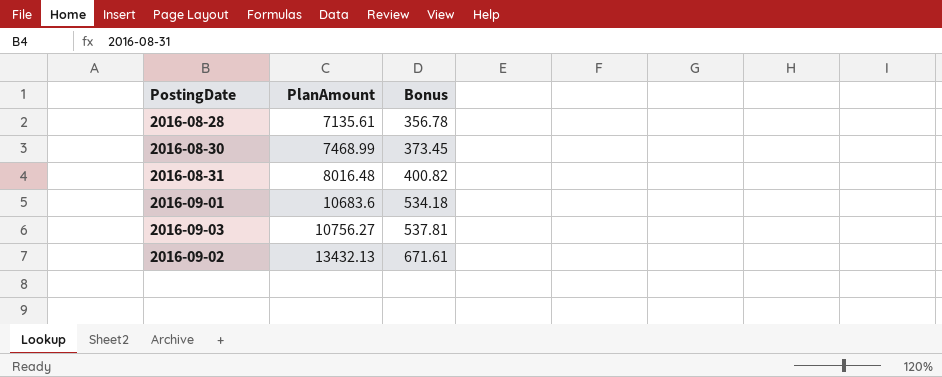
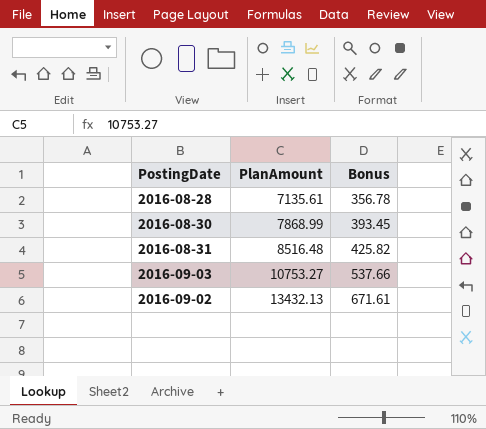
row 2016-09-01: 10683.6 | 534.18 -> none
2016-08-30 | PlanAmount: 7468.99 -> 7868.99
2016-08-30 | Bonus: 373.45 -> 393.45
2016-08-31 | PlanAmount: 8016.48 -> 8516.48
2016-08-31 | Bonus: 400.82 -> 425.82
2016-09-03 | PlanAmount: 10756.27 -> 10753.27
2016-09-03 | Bonus: 537.81 -> 537.66

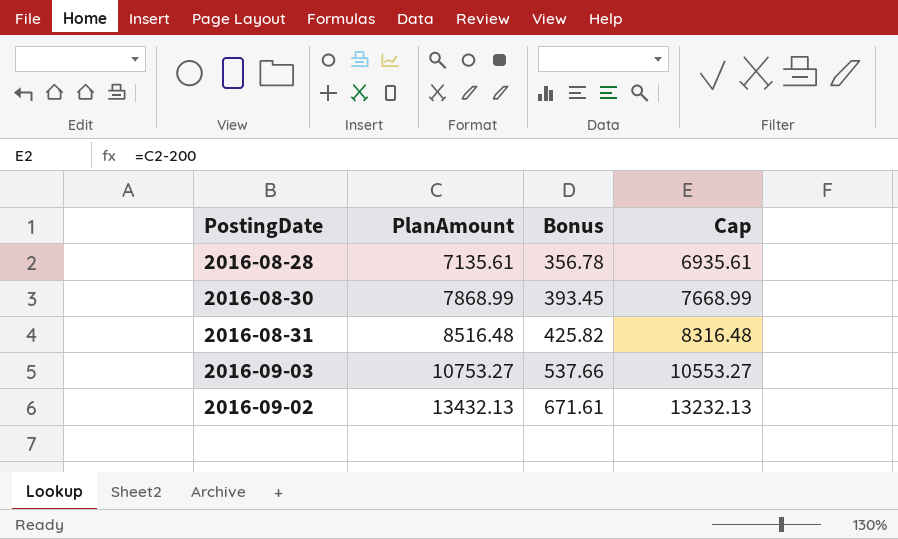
column Cap | formula: none -> [PlanAmount] - 200

